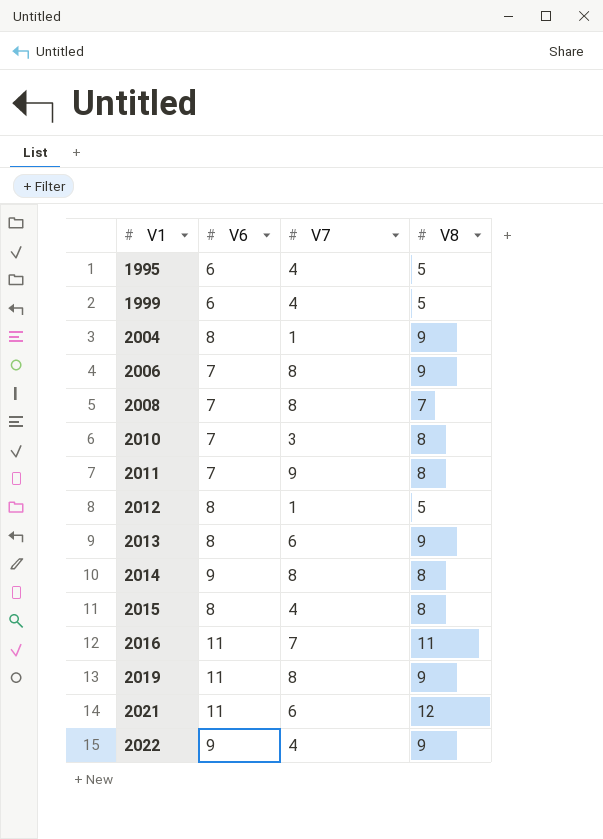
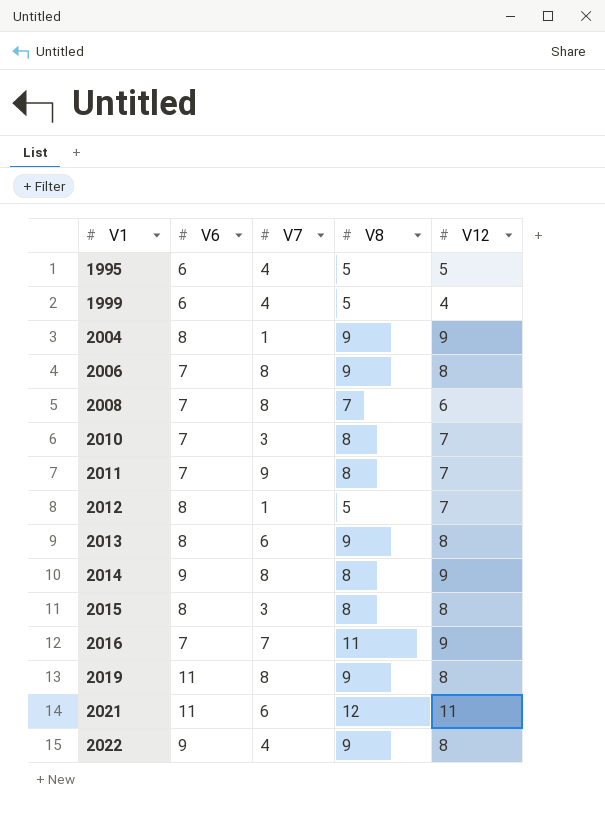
column V12 | position: none -> 5
2015 | V7: 4 -> 3
2016 | V6: 11 -> 7

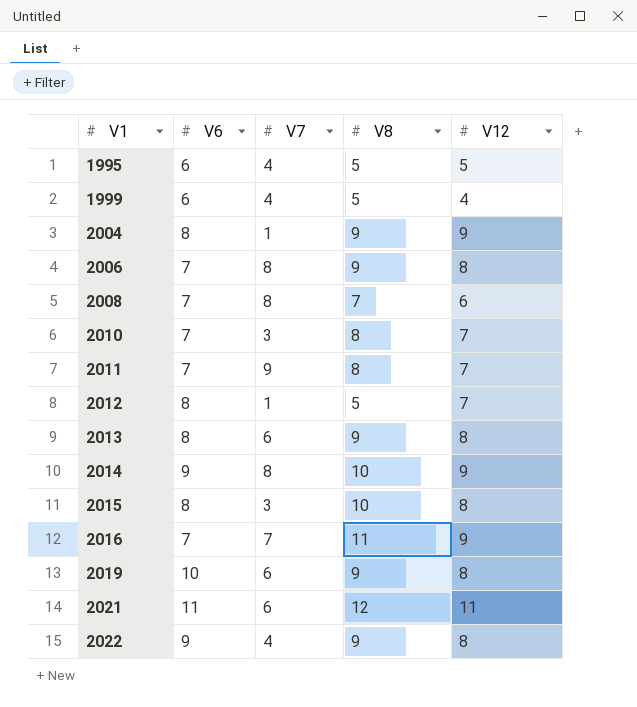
2014 | V8: 8 -> 10
2015 | V8: 8 -> 10
2019 | V6: 11 -> 10
2019 | V7: 8 -> 6

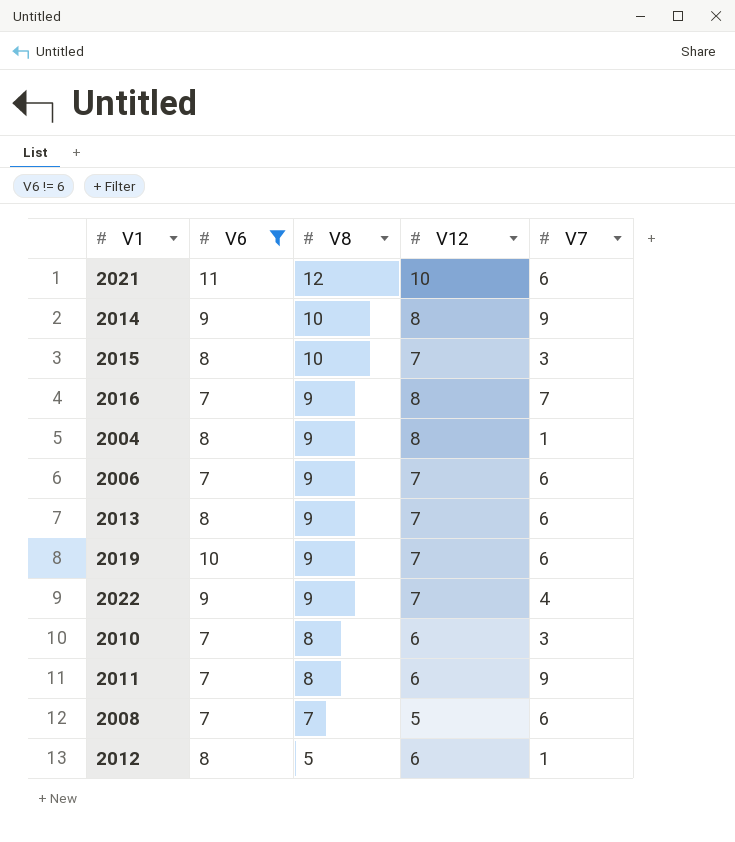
filter: none -> V6 != 6
row order: V1 ascending -> V8 descending
column V7 | position: 3 -> 5
2021 | V12: 11 -> 10
2014 | V12: 9 -> 8
2014 | V7: 8 -> 9
2015 | V12: 8 -> 7
2016 | V8: 11 -> 9
2016 | V12: 9 -> 8
2004 | V12: 9 -> 8
2006 | V12: 8 -> 7
2006 | V7: 8 -> 6
2013 | V12: 8 -> 7
2019 | V12: 8 -> 7
2022 | V12: 8 -> 7
2010 | V12: 7 -> 6
2011 | V12: 7 -> 6
2008 | V12: 6 -> 5
2008 | V7: 8 -> 6
2012 | V12: 7 -> 6

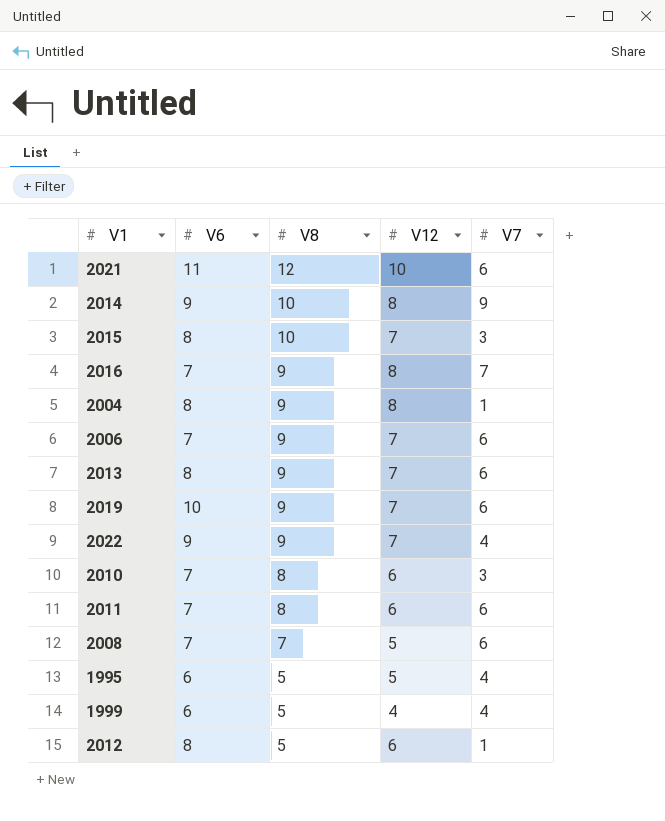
filter: V6 != 6 -> none
2011 | V7: 9 -> 6

